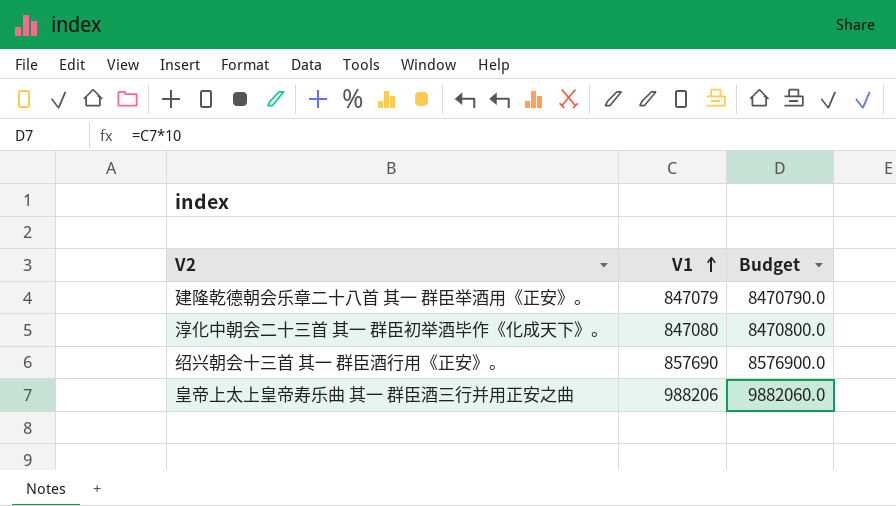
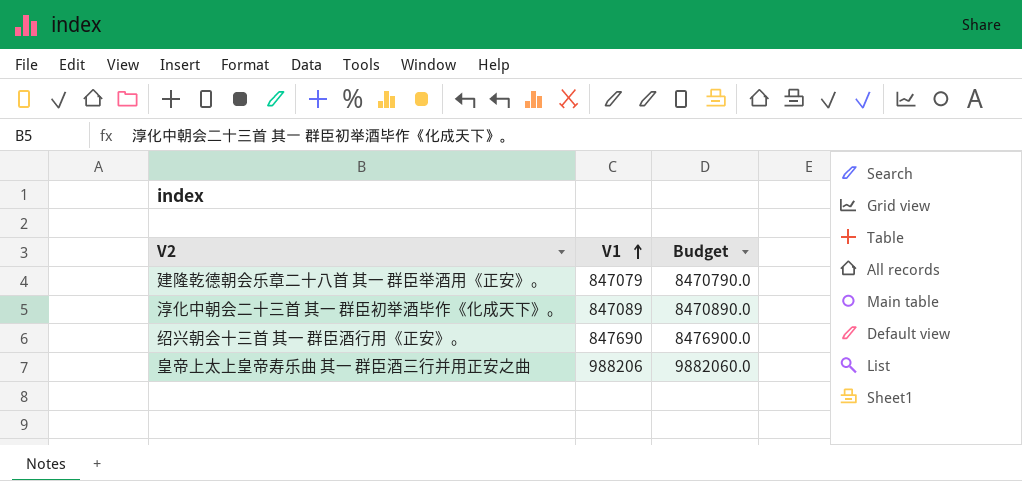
淳化中朝会二十三首 其一 群臣初举酒毕作《化成天下》。 | V1: 847080 -> 847089
淳化中朝会二十三首 其一 群臣初举酒毕作《化成天下》。 | Budget: 8470800.0 -> 8470890.0
绍兴朝会十三首 其一 群臣酒行用《正安》。 | V1: 857690 -> 847690
绍兴朝会十三首 其一 群臣酒行用《正安》。 | Budget: 8576900.0 -> 8476900.0

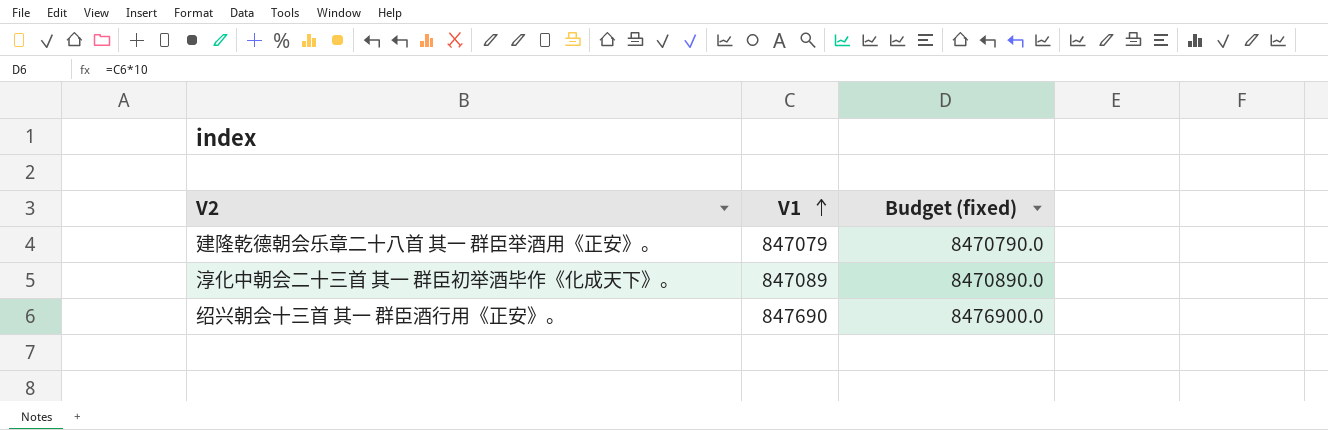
column name: Budget -> Budget (fixed)
row 皇帝上太上皇帝寿乐曲 其一 群臣酒三行并用正安之曲: 988206 | 9882060.0 -> none

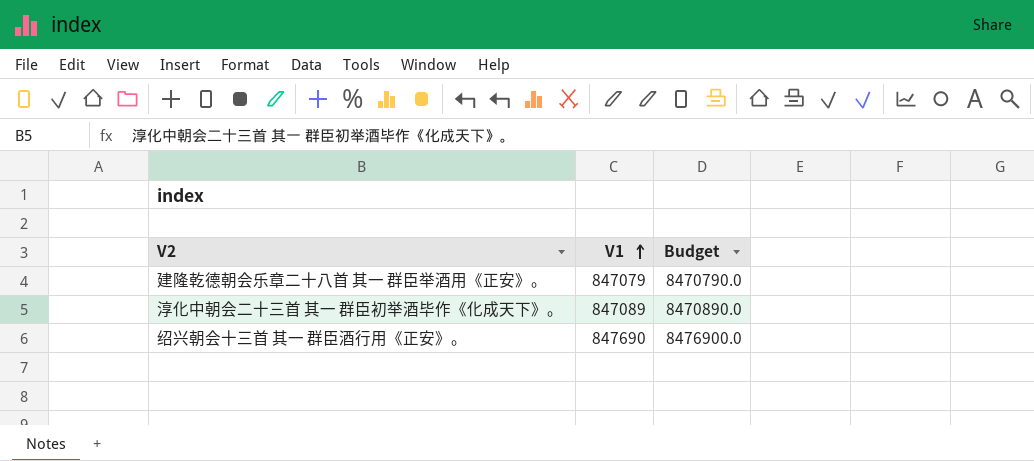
column name: Budget (fixed) -> Budget

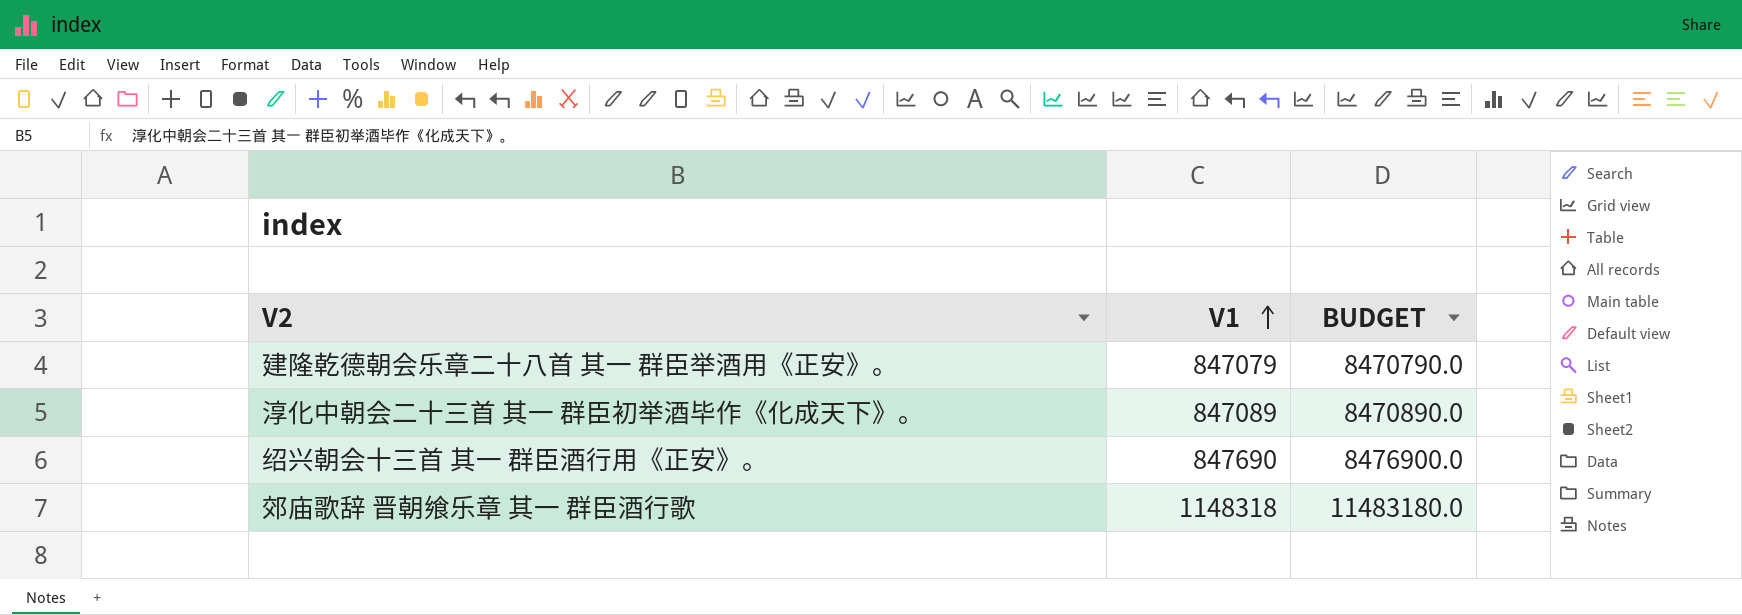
column name: Budget -> BUDGET
row 郊庙歌辞 晋朝飨乐章 其一 群臣酒行歌: none -> 1148318 | 11483180.0

